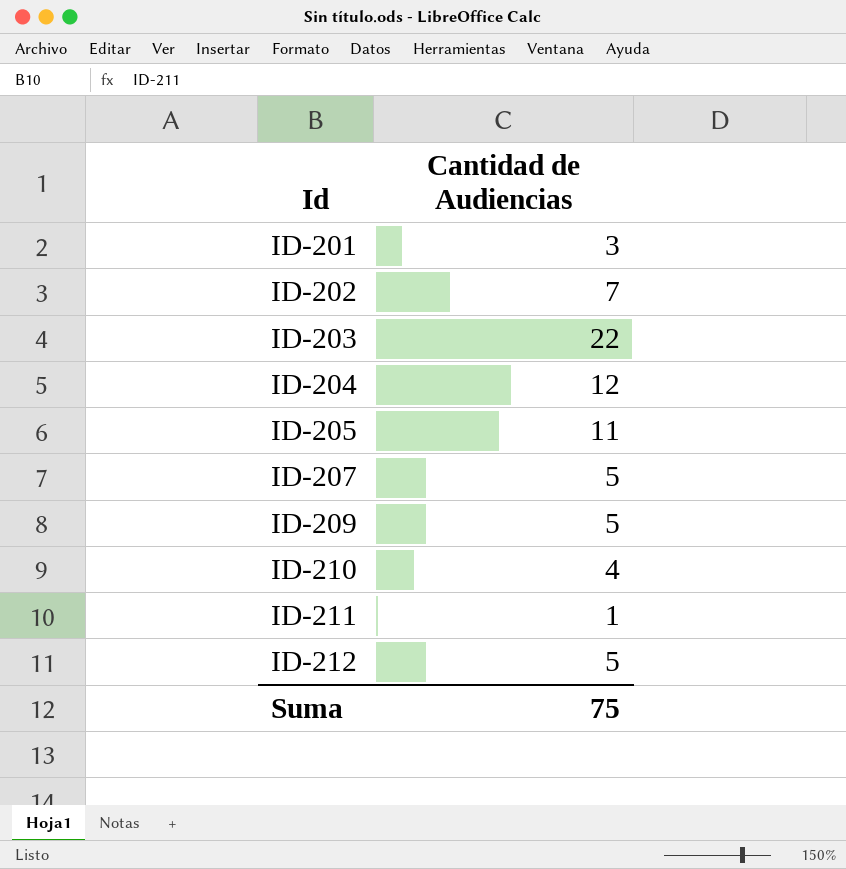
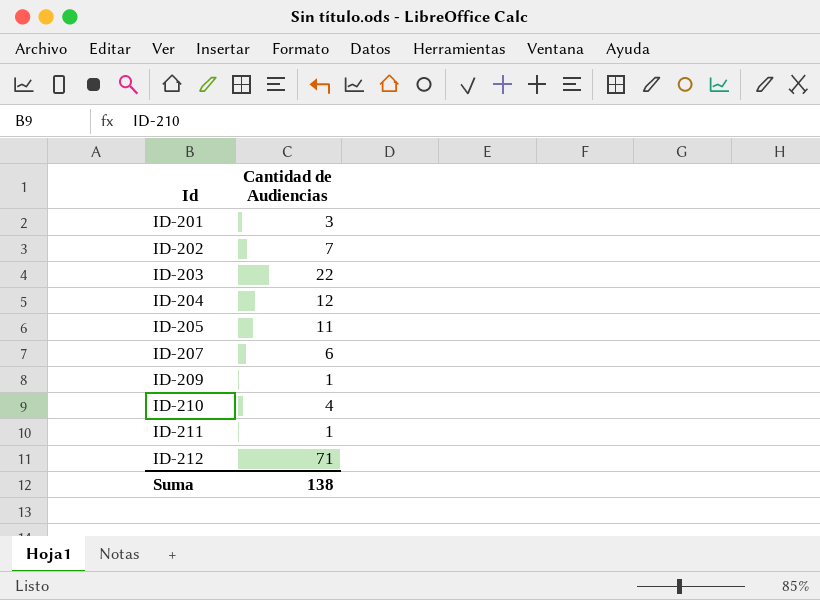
ID-207 | Cantidad de Audiencias: 5 -> 6
ID-209 | Cantidad de Audiencias: 5 -> 1
ID-212 | Cantidad de Audiencias: 5 -> 71
Suma | Cantidad de Audiencias: 75 -> 138

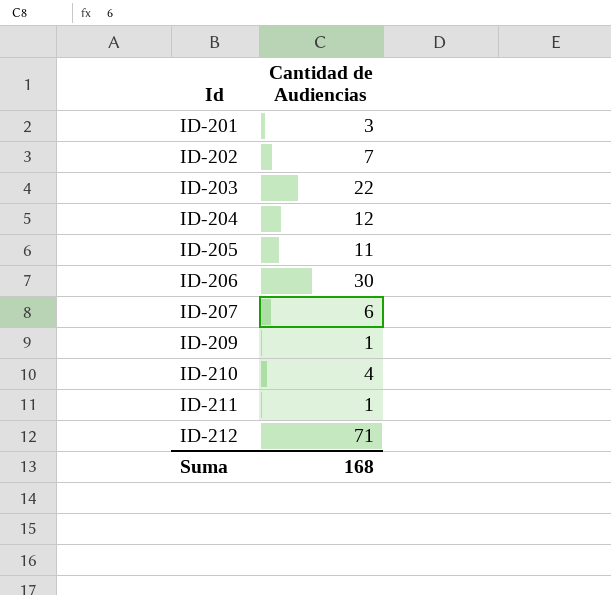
row ID-206: none -> 30
Suma | Cantidad de Audiencias: 138 -> 168

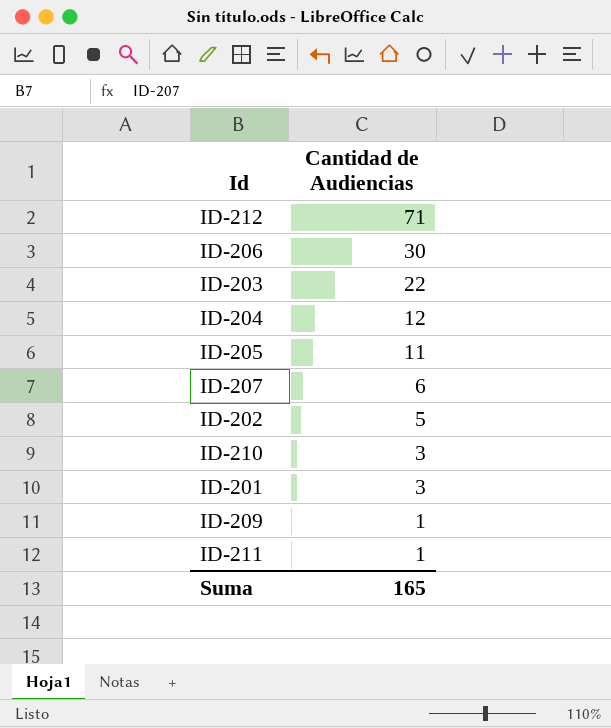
row order: Id ascending -> Cantidad de Audiencias descending
ID-202 | Cantidad de Audiencias: 7 -> 5
ID-210 | Cantidad de Audiencias: 4 -> 3
Suma | Cantidad de Audiencias: 168 -> 165

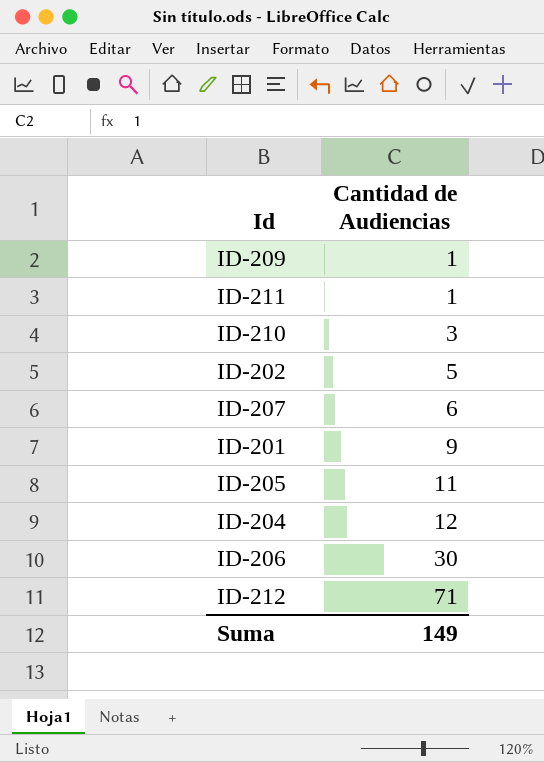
row order: Cantidad de Audiencias descending -> Cantidad de Audiencias ascending
row ID-203: 22 -> none
ID-201 | Cantidad de Audiencias: 3 -> 9
Suma | Cantidad de Audiencias: 165 -> 149

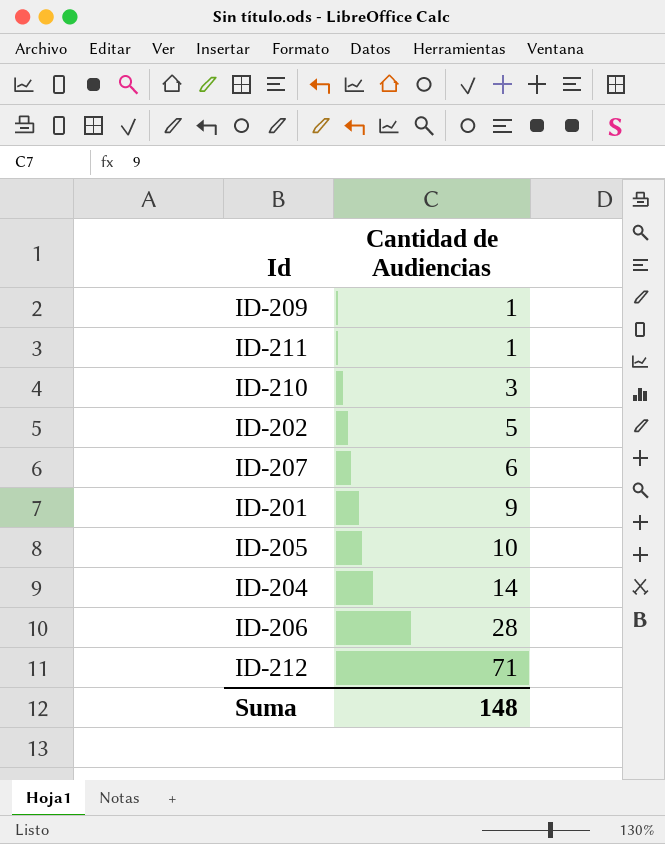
ID-205 | Cantidad de Audiencias: 11 -> 10
ID-204 | Cantidad de Audiencias: 12 -> 14
ID-206 | Cantidad de Audiencias: 30 -> 28
Suma | Cantidad de Audiencias: 149 -> 148

